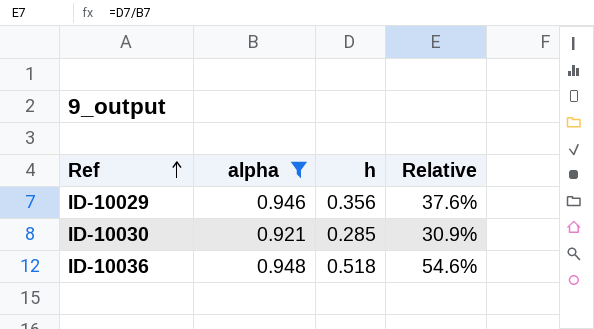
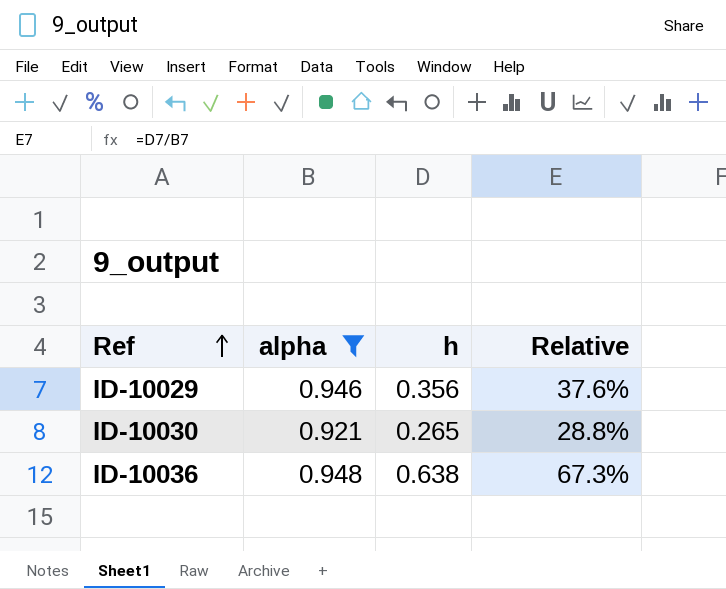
ID-10030 | h: 0.285 -> 0.265
ID-10030 | Relative: 30.9% -> 28.8%
ID-10036 | h: 0.518 -> 0.638
ID-10036 | Relative: 54.6% -> 67.3%

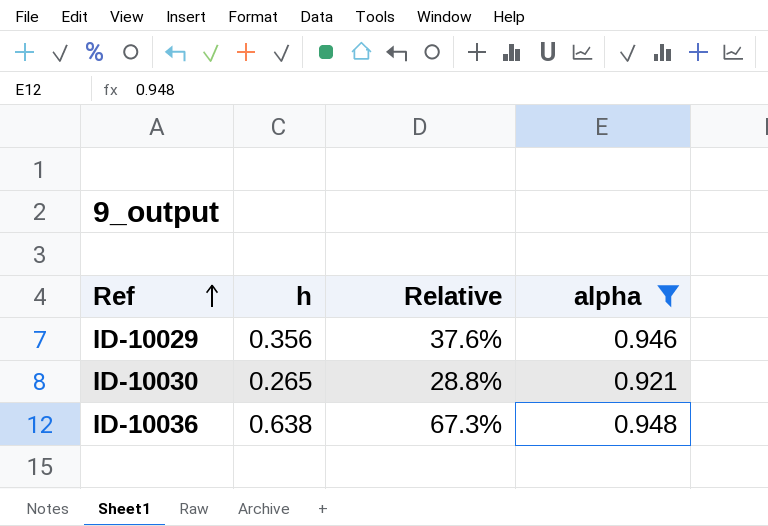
column alpha | position: 2 -> 4

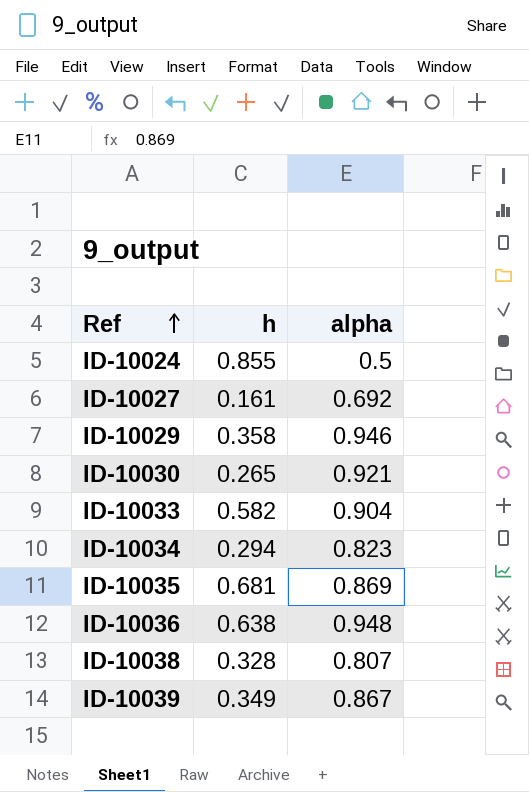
filter: alpha >= 0.921 -> none
column Relative | formula: [h] / [alpha] -> none
ID-10029 | h: 0.356 -> 0.358

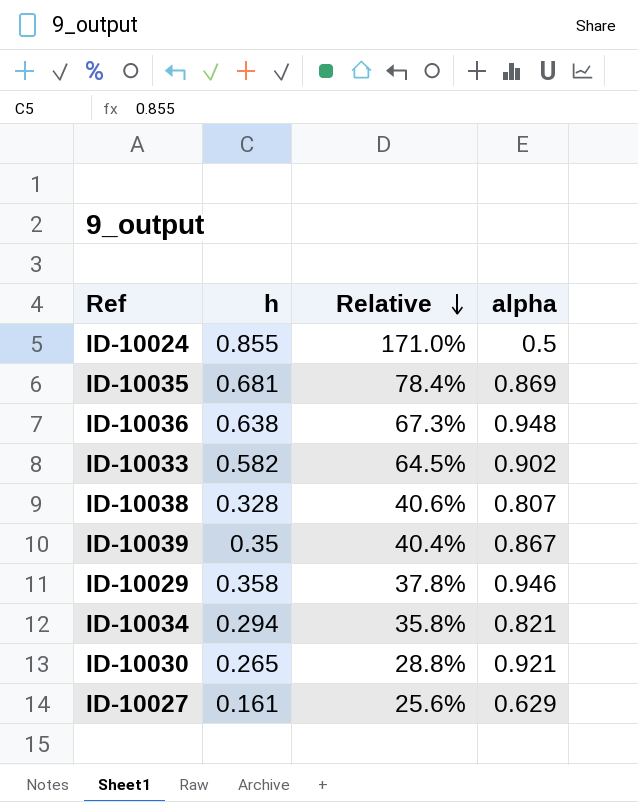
row order: Ref ascending -> Relative descending
column Relative | formula: none -> [h] / [alpha]
ID-10033 | alpha: 0.904 -> 0.902
ID-10039 | h: 0.349 -> 0.35
ID-10034 | alpha: 0.823 -> 0.821
ID-10027 | alpha: 0.692 -> 0.629

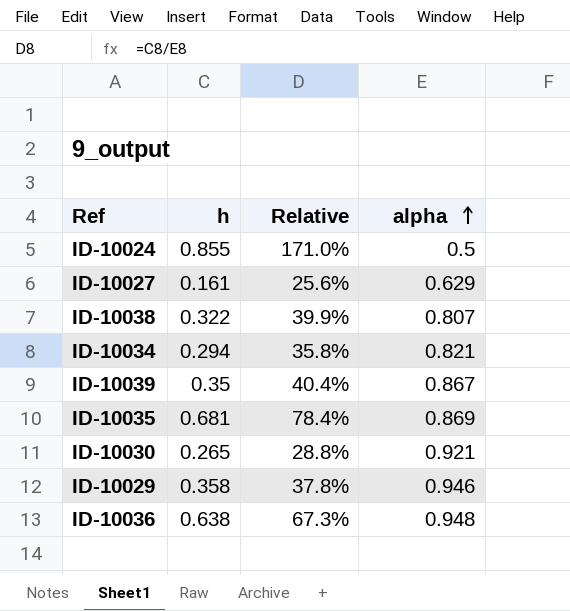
row order: Relative descending -> alpha ascending
row ID-10033: 0.582 | 64.5% | 0.902 -> none
ID-10038 | h: 0.328 -> 0.322
ID-10038 | Relative: 40.6% -> 39.9%

